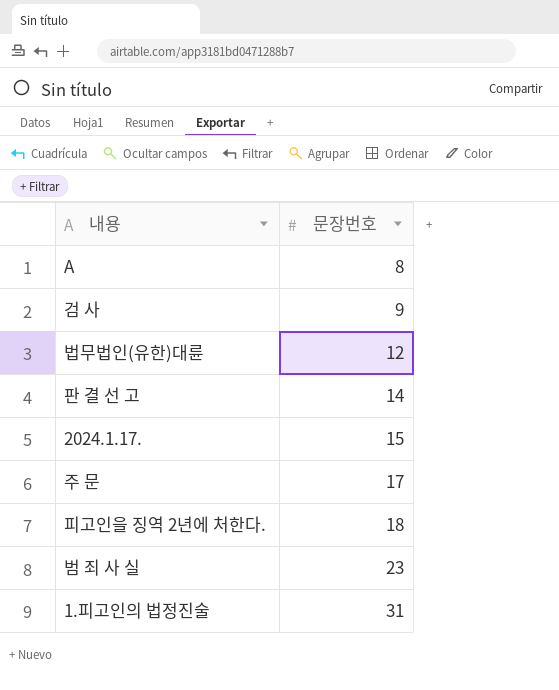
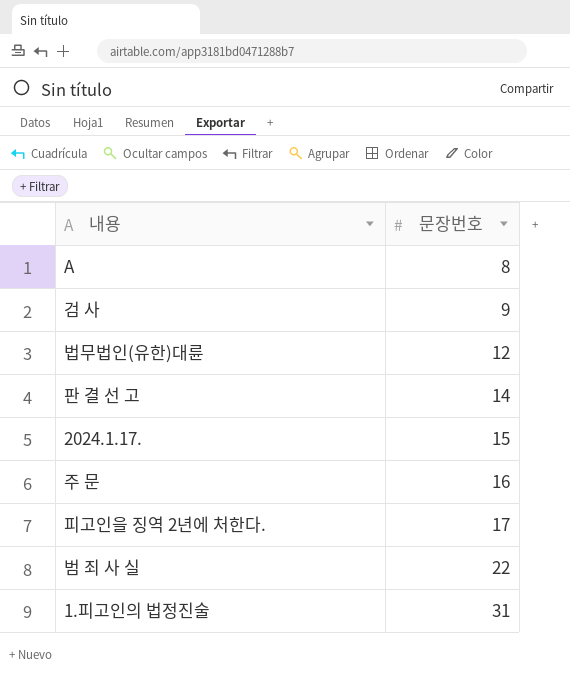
주 문 | 문장번호: 17 -> 16
피고인을 징역 2년에 처한다. | 문장번호: 18 -> 17
범 죄 사 실 | 문장번호: 23 -> 22

